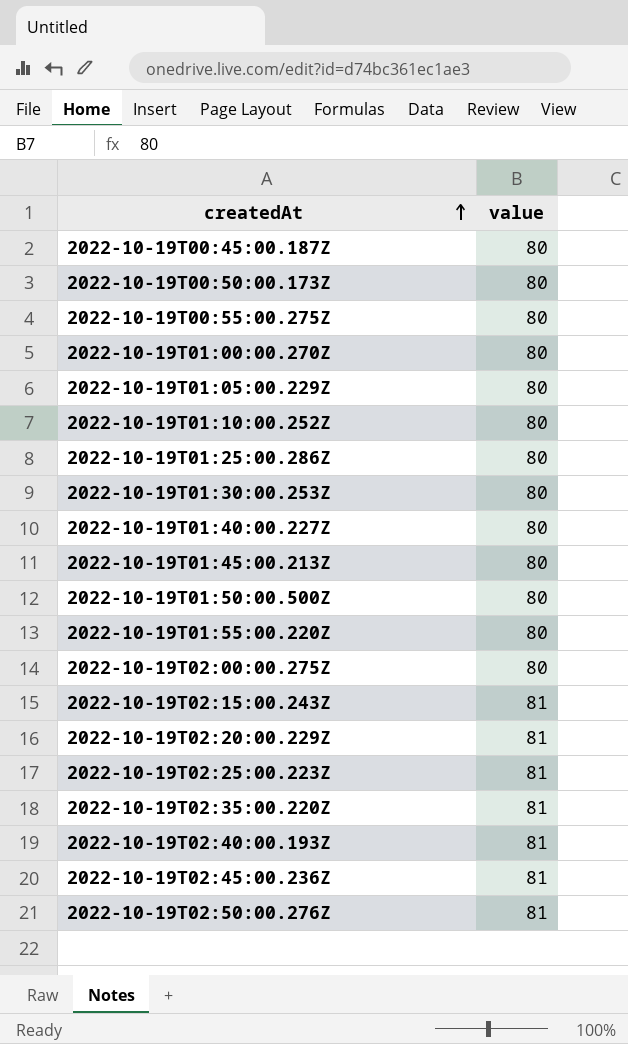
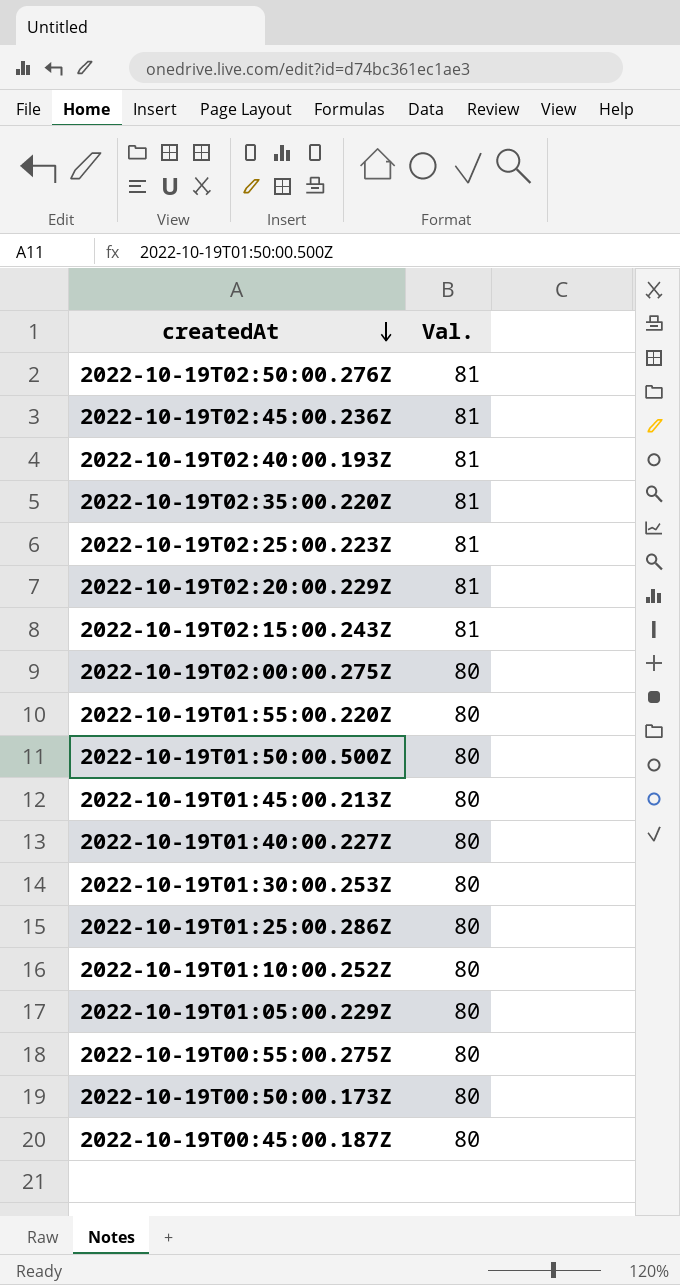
row order: createdAt ascending -> createdAt descending
column name: value -> Val.
row 2022-10-19T01:00:00.270Z: 80 -> none

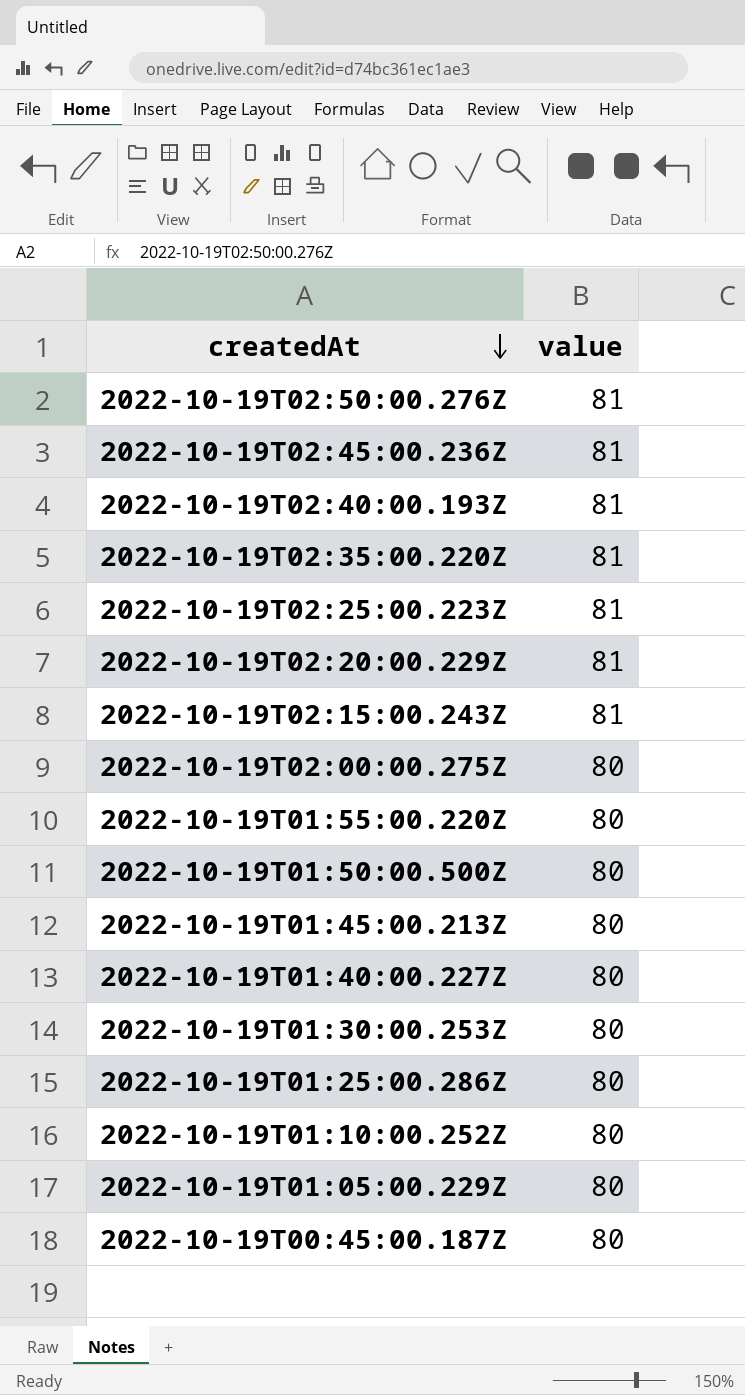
column name: Val. -> value
row 2022-10-19T00:55:00.275Z: 80 -> none
row 2022-10-19T00:50:00.173Z: 80 -> none

